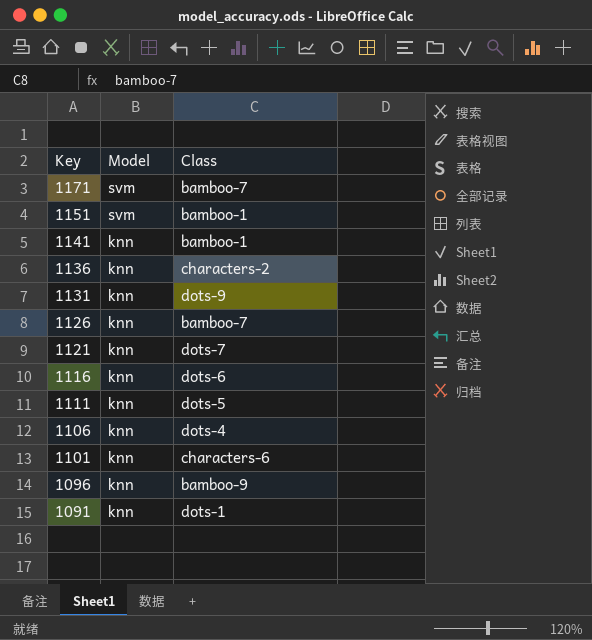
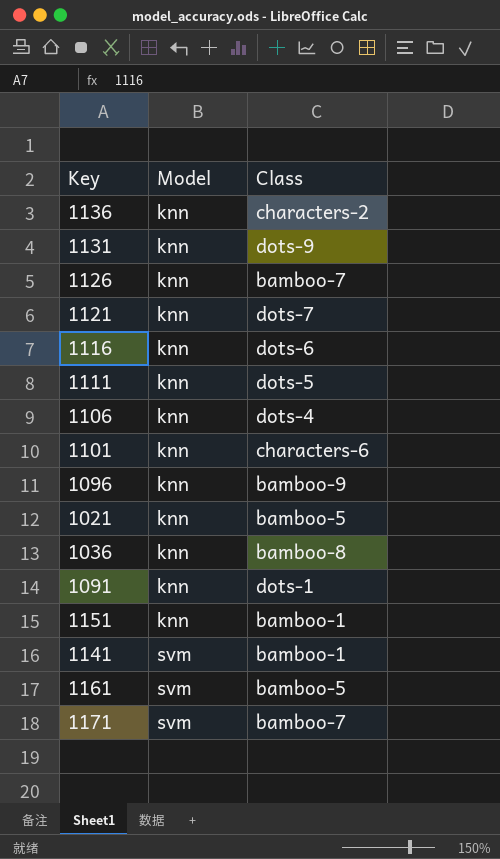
row order: Key descending -> Model ascending
row 1021: none -> knn | bamboo-5
row 1036: none -> knn | bamboo-8
1151 | Model: svm -> knn
1141 | Model: knn -> svm
row 1161: none -> svm | bamboo-5

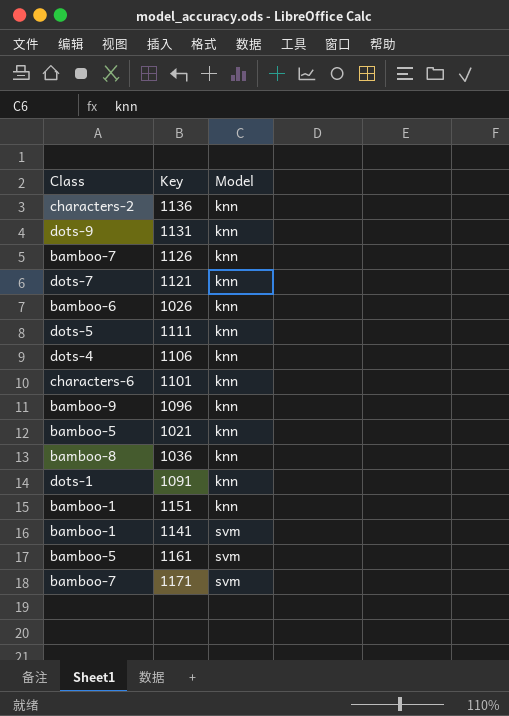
column Class | position: 3 -> 1
row 1116: knn | dots-6 -> none
row 1026: none -> bamboo-6 | knn

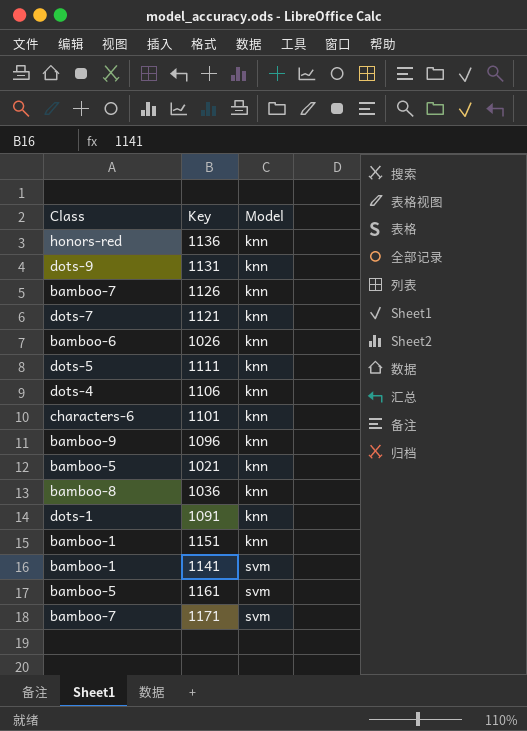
1136 | Class: characters-2 -> honors-red

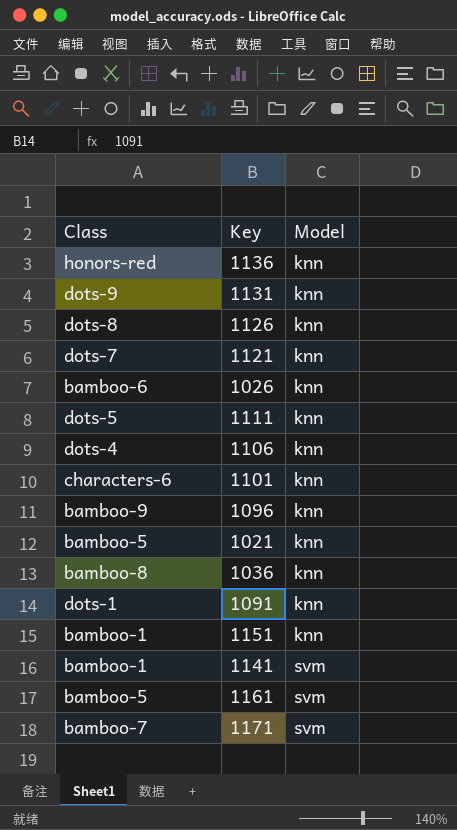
1126 | Class: bamboo-7 -> dots-8

